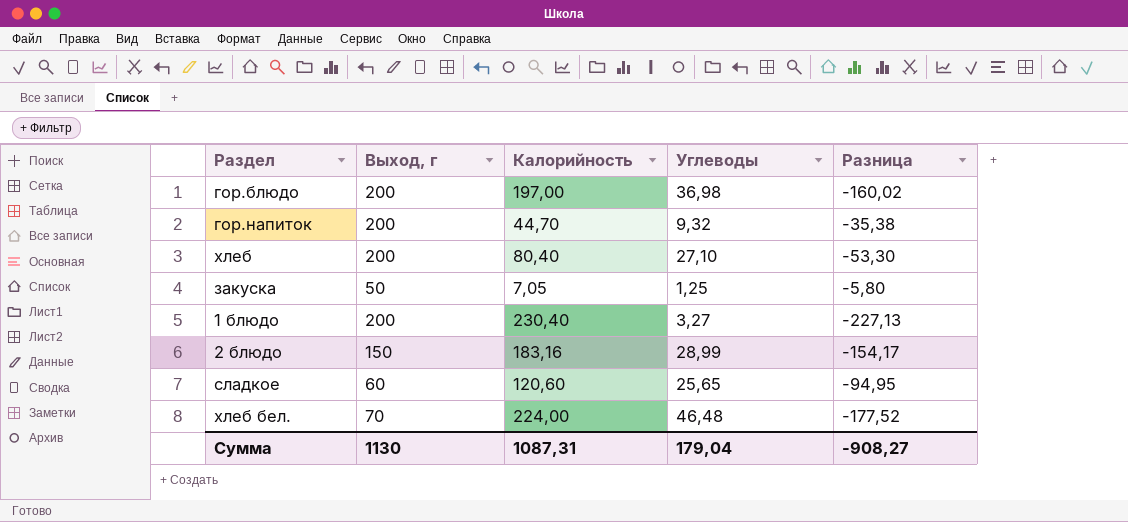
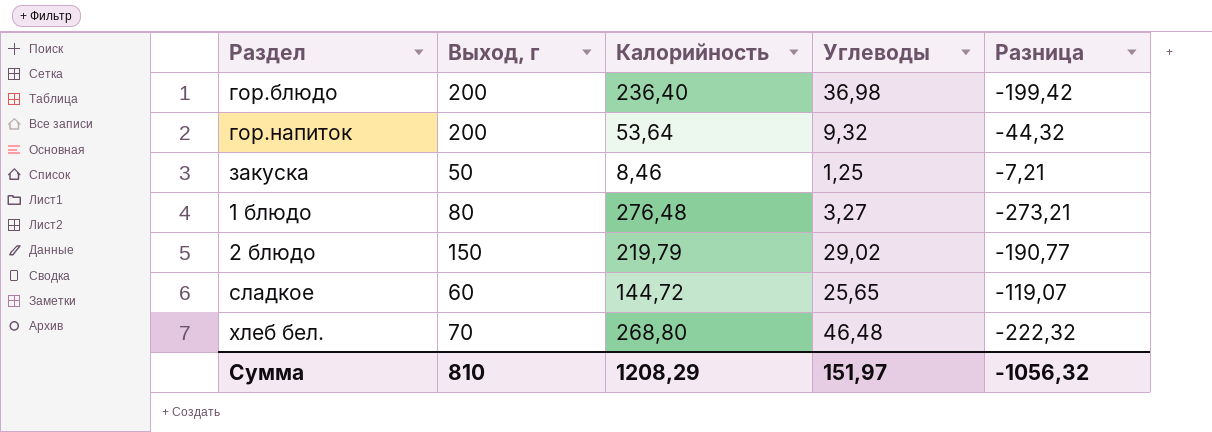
row хлеб: 200 | 80,40 | 27,10 | -53,30 -> none
гор.блюдо | Калорийность: 197,00 -> 236,40
гор.блюдо | Разница: -160,02 -> -199,42
гор.напиток | Калорийность: 44,70 -> 53,64
гор.напиток | Разница: -35,38 -> -44,32
закуска | Калорийность: 7,05 -> 8,46
закуска | Разница: -5,80 -> -7,21
1 блюдо | Выход, г: 200 -> 80
1 блюдо | Калорийность: 230,40 -> 276,48
1 блюдо | Разница: -227,13 -> -273,21
2 блюдо | Калорийность: 183,16 -> 219,79
2 блюдо | Углеводы: 28,99 -> 29,02
2 блюдо | Разница: -154,17 -> -190,77
сладкое | Калорийность: 120,60 -> 144,72
сладкое | Разница: -94,95 -> -119,07
хлеб бел. | Калорийность: 224,00 -> 268,80
хлеб бел. | Разница: -177,52 -> -222,32
Сумма | Выход, г: 1130 -> 810
Сумма | Калорийность: 1087,31 -> 1208,29
Сумма | Углеводы: 179,04 -> 151,97
Сумма | Разница: -908,27 -> -1056,32

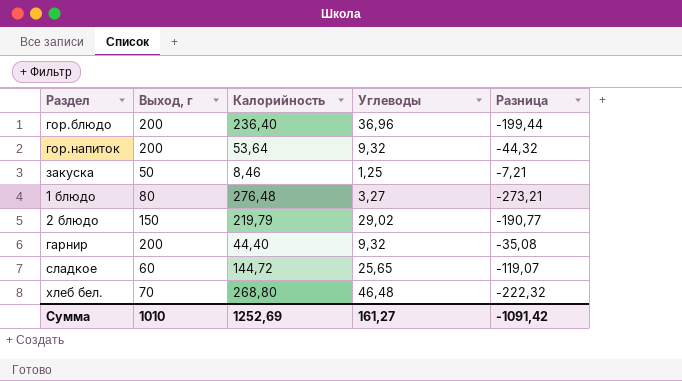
гор.блюдо | Углеводы: 36,98 -> 36,96
гор.блюдо | Разница: -199,42 -> -199,44
row гарнир: none -> 200 | 44,40 | 9,32 | -35,08
Сумма | Выход, г: 810 -> 1010
Сумма | Калорийность: 1208,29 -> 1252,69
Сумма | Углеводы: 151,97 -> 161,27
Сумма | Разница: -1056,32 -> -1091,42

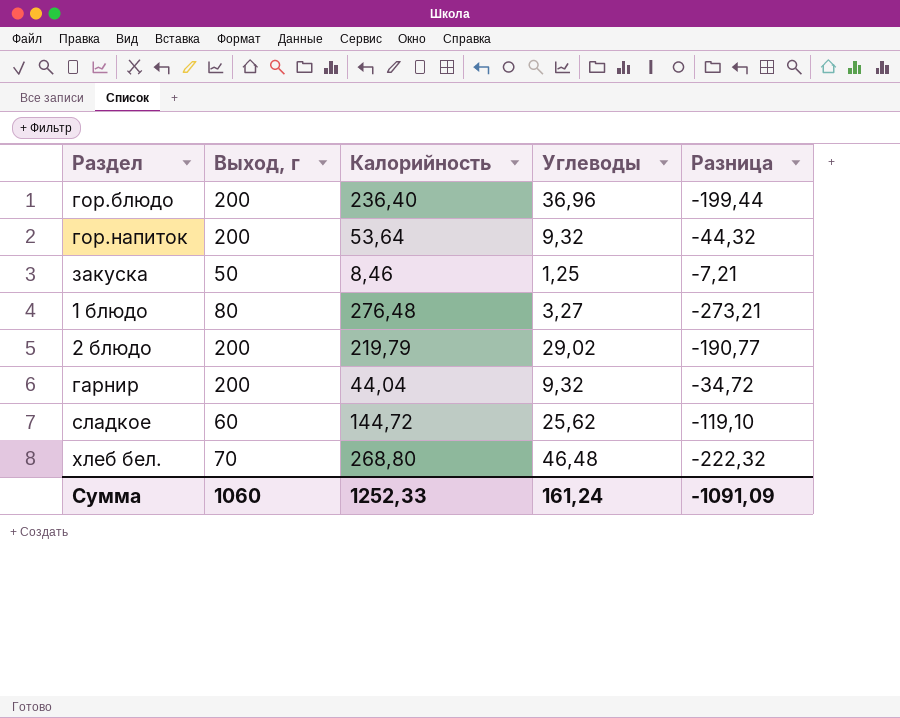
2 блюдо | Выход, г: 150 -> 200
гарнир | Калорийность: 44,40 -> 44,04
гарнир | Разница: -35,08 -> -34,72
сладкое | Углеводы: 25,65 -> 25,62
сладкое | Разница: -119,07 -> -119,10
Сумма | Выход, г: 1010 -> 1060
Сумма | Калорийность: 1252,69 -> 1252,33
Сумма | Углеводы: 161,27 -> 161,24
Сумма | Разница: -1091,42 -> -1091,09

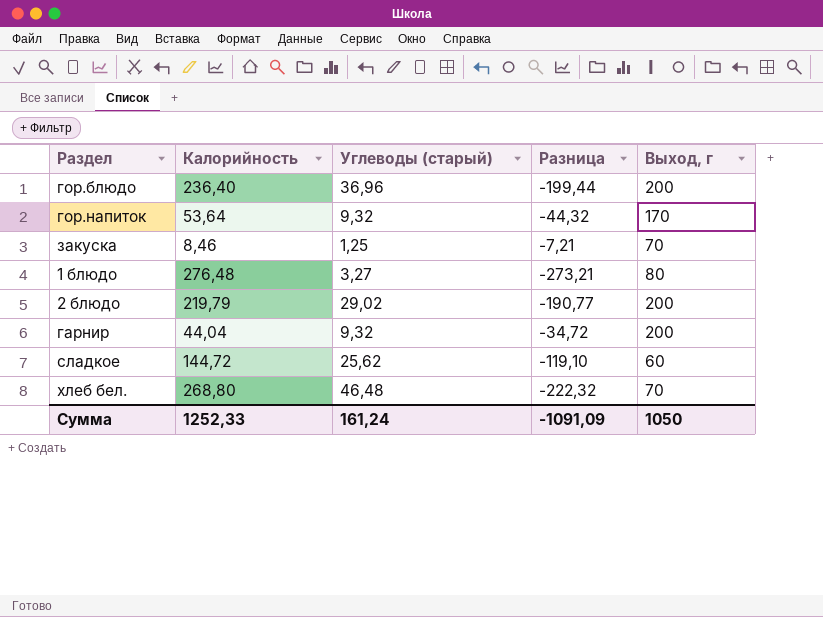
column name: Углеводы -> Углеводы (старый)
column Выход, г | position: 2 -> 5
гор.напиток | Выход, г: 200 -> 170
закуска | Выход, г: 50 -> 70
Сумма | Выход, г: 1060 -> 1050

